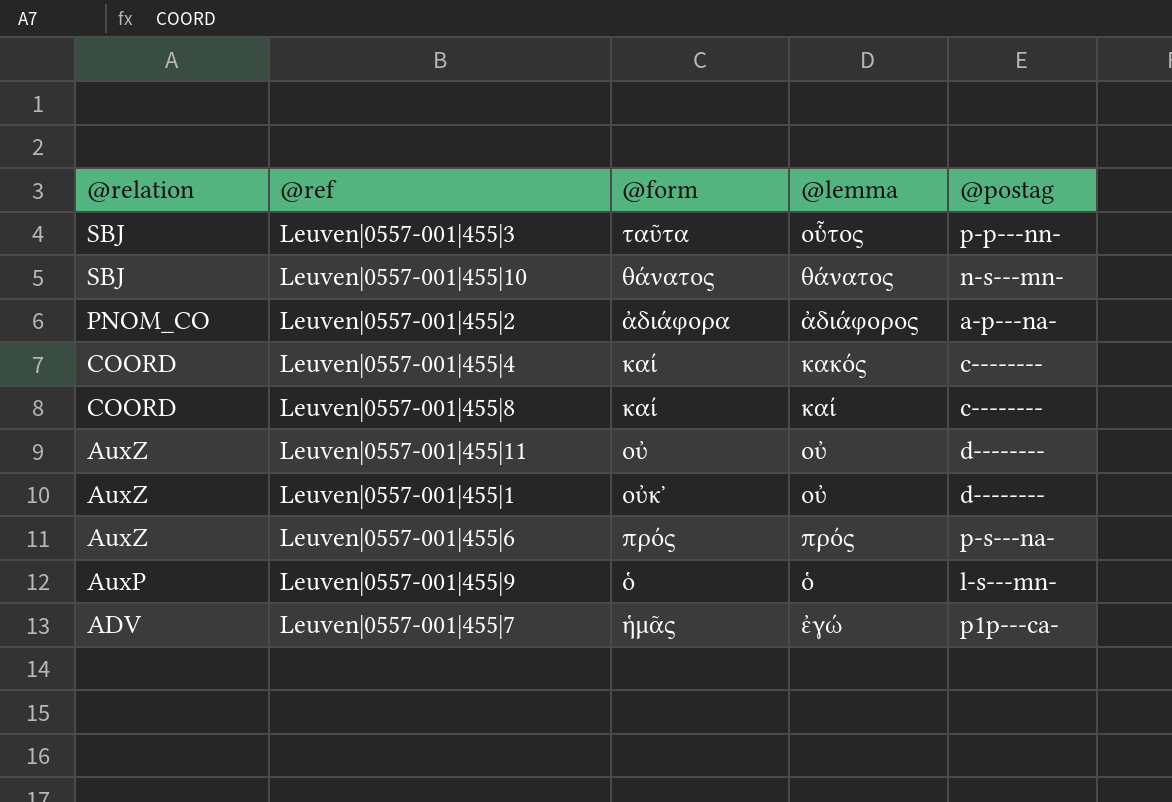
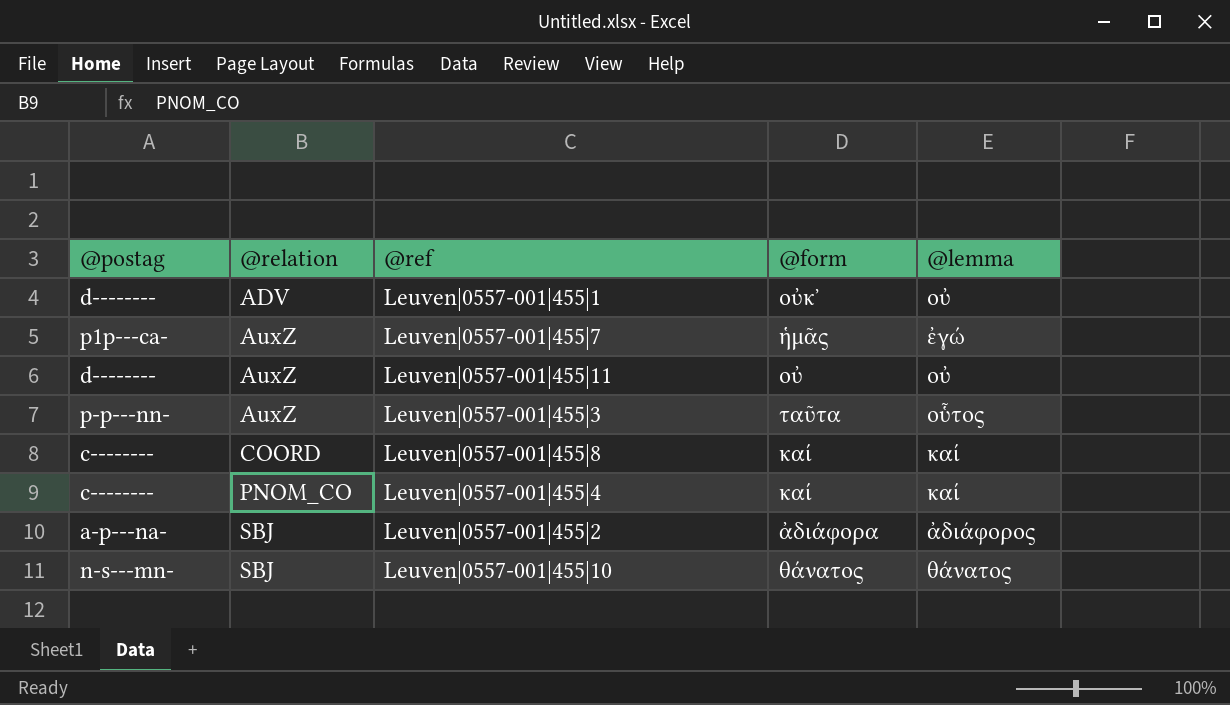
row order: @relation descending -> @relation ascending
column @postag | position: 5 -> 1
row Leuven|0557-001|455|6: AuxZ | πρός | πρός | p-s---na- -> none
row Leuven|0557-001|455|9: AuxP | ὁ | ὁ | l-s---mn- -> none
Leuven|0557-001|455|1 | @relation: AuxZ -> ADV
Leuven|0557-001|455|7 | @relation: ADV -> AuxZ
Leuven|0557-001|455|3 | @relation: SBJ -> AuxZ
Leuven|0557-001|455|4 | @relation: COORD -> PNOM_CO
Leuven|0557-001|455|4 | @lemma: κακός -> καί
Leuven|0557-001|455|2 | @relation: PNOM_CO -> SBJ

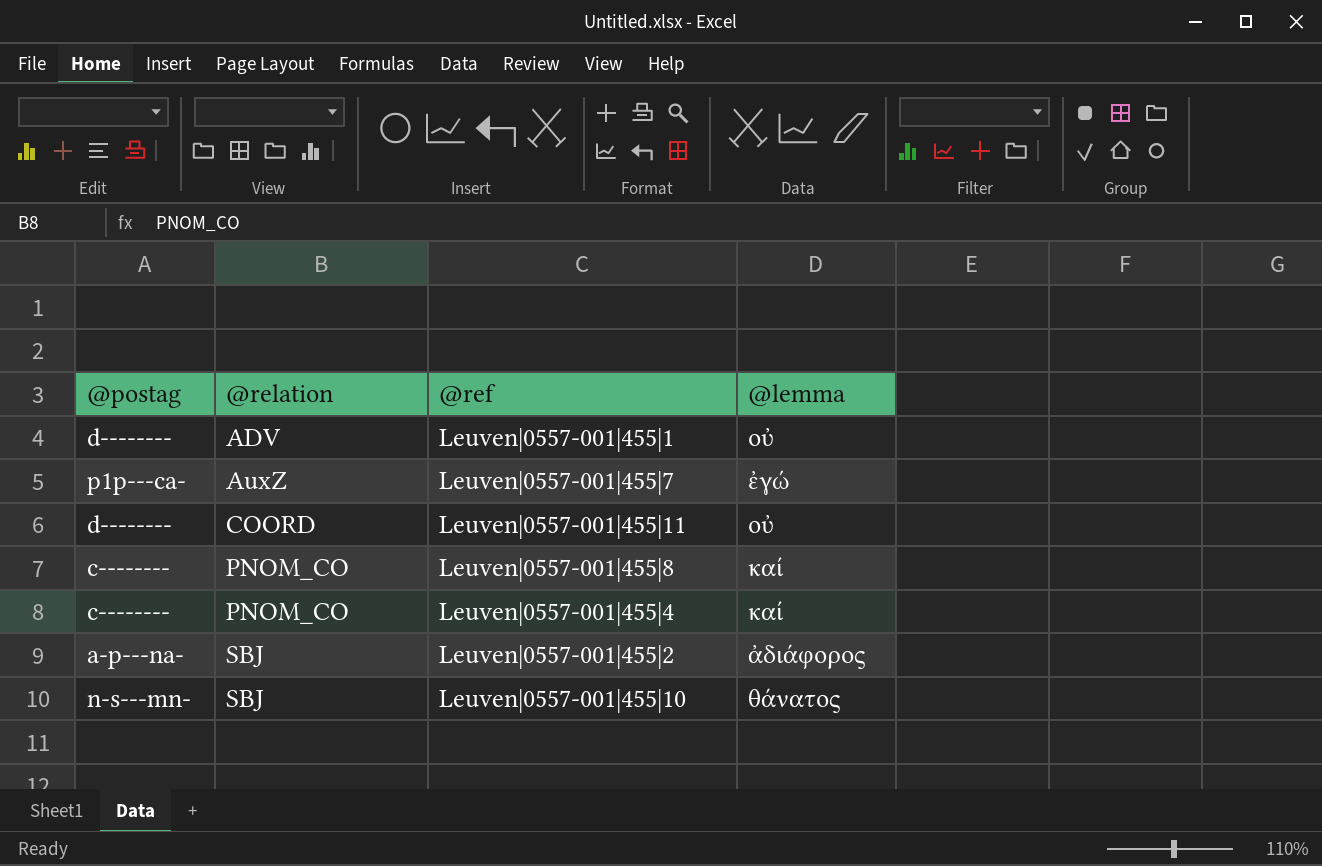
column @form | position: 4 -> none
row Leuven|0557-001|455|3: p-p---nn- | AuxZ | ταῦτα | οὗτος -> none
Leuven|0557-001|455|11 | @relation: AuxZ -> COORD
Leuven|0557-001|455|8 | @relation: COORD -> PNOM_CO

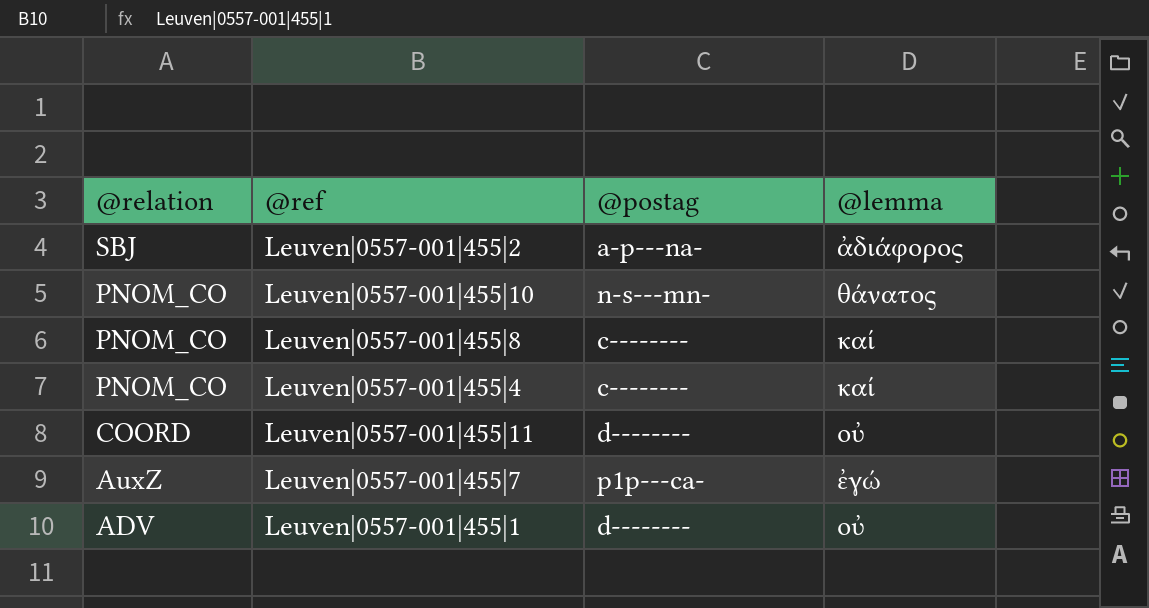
row order: @relation ascending -> @relation descending
column @postag | position: 1 -> 3
Leuven|0557-001|455|10 | @relation: SBJ -> PNOM_CO

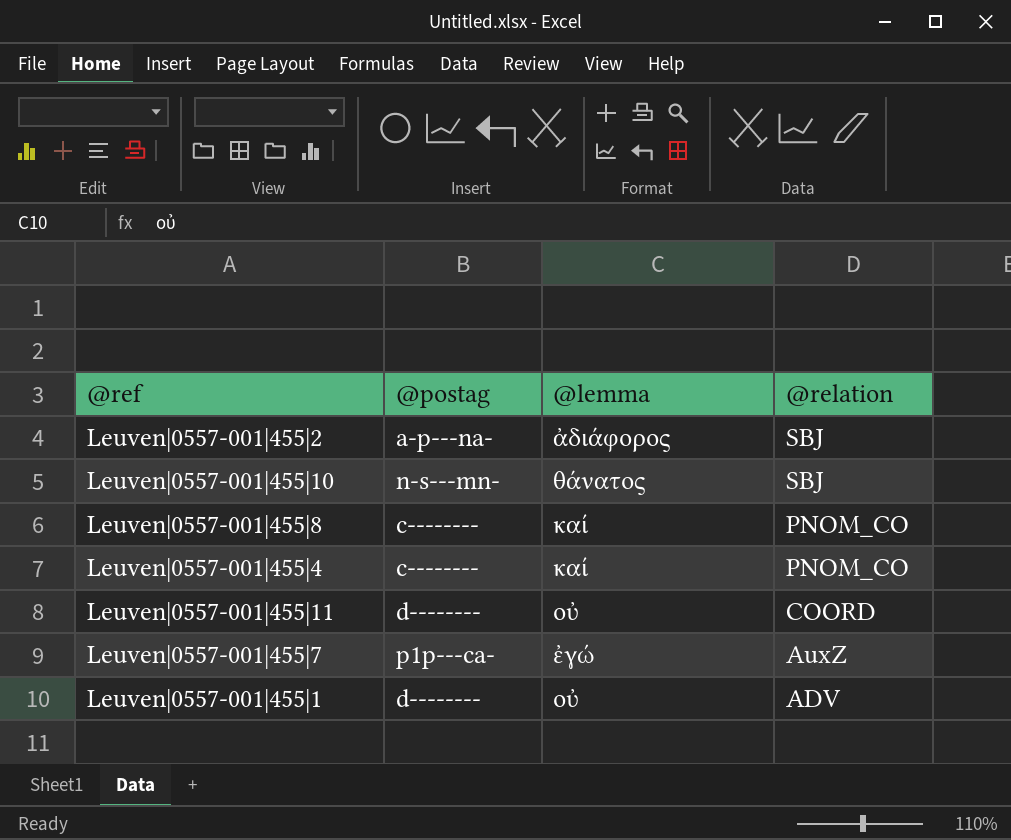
column @relation | position: 1 -> 4
Leuven|0557-001|455|10 | @relation: PNOM_CO -> SBJ

